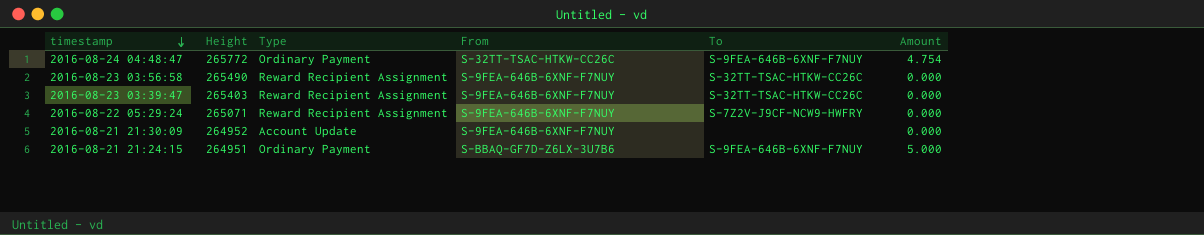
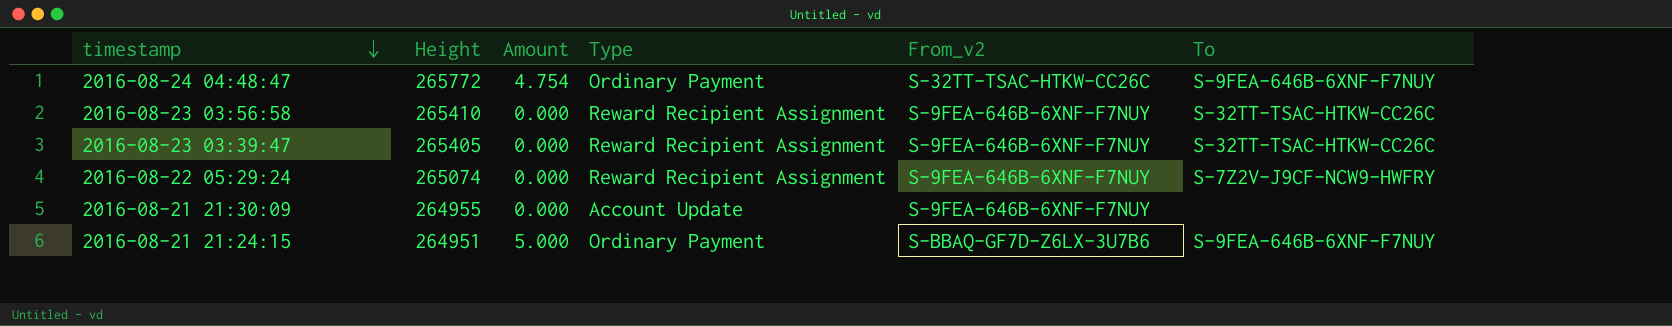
column Amount | position: 6 -> 3
column name: From -> From_v2
2016-08-23 03:56:58 | Height: 265490 -> 265410
2016-08-23 03:39:47 | Height: 265403 -> 265405
2016-08-22 05:29:24 | Height: 265071 -> 265074
2016-08-21 21:30:09 | Height: 264952 -> 264955

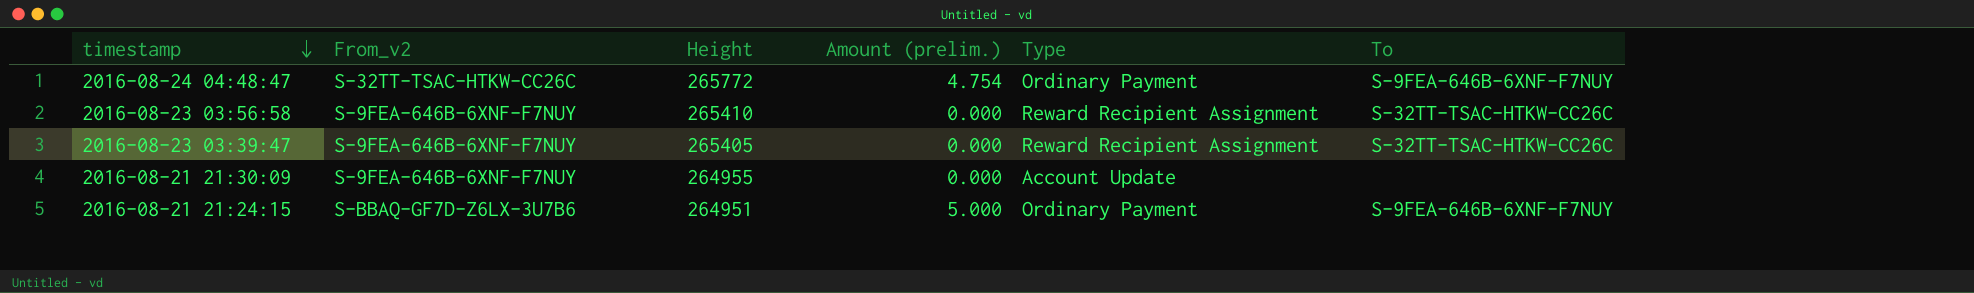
column From_v2 | position: 5 -> 2
column name: Amount -> Amount (prelim.)
row 2016-08-22 05:29:24: 265074 | 0.000 | Reward Recipient Assignment | S-9FEA-646B-6XNF-F7NUY | S-7Z2V-J9CF-NCW9-HWFRY -> none

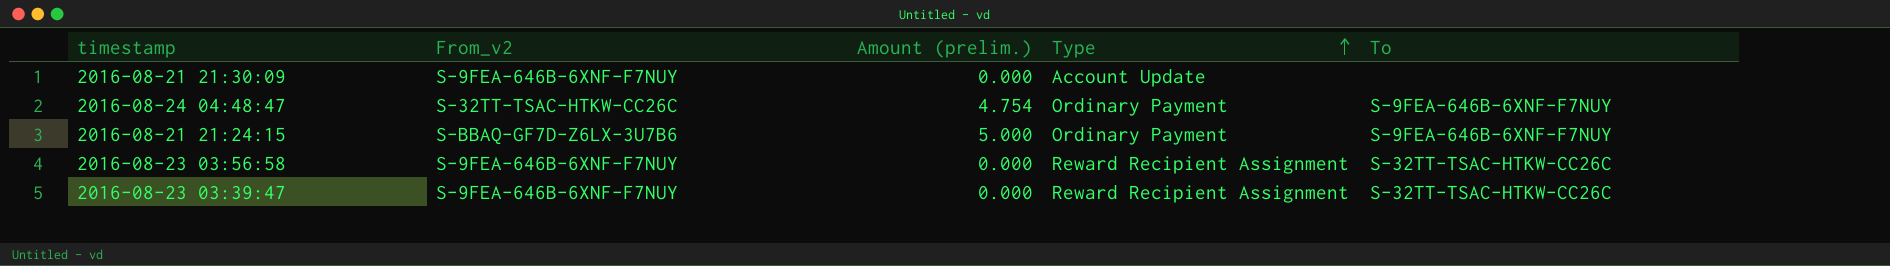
row order: timestamp descending -> Type ascending
column Height | position: 3 -> none

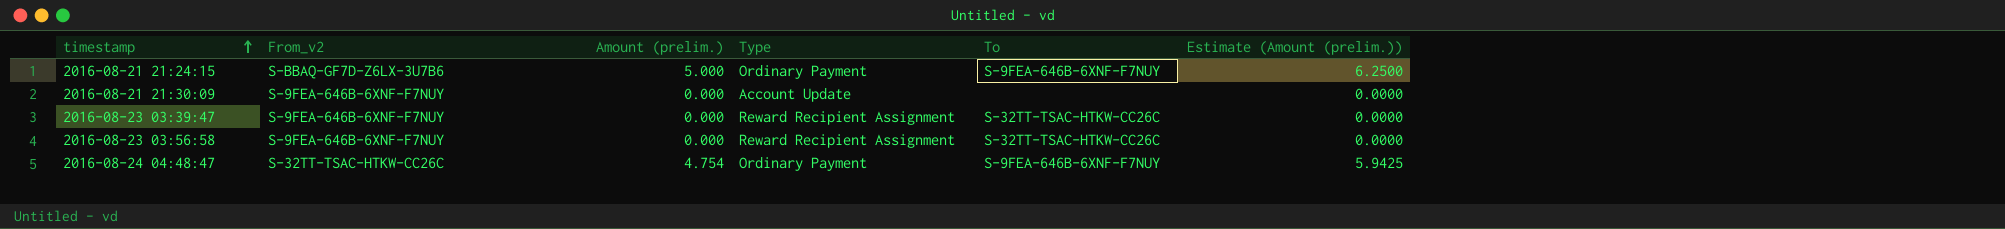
row order: Type ascending -> timestamp ascending
column Estimate (Amount (prelim.)) | formula: none -> [Amount (prelim.)] * 1.25

